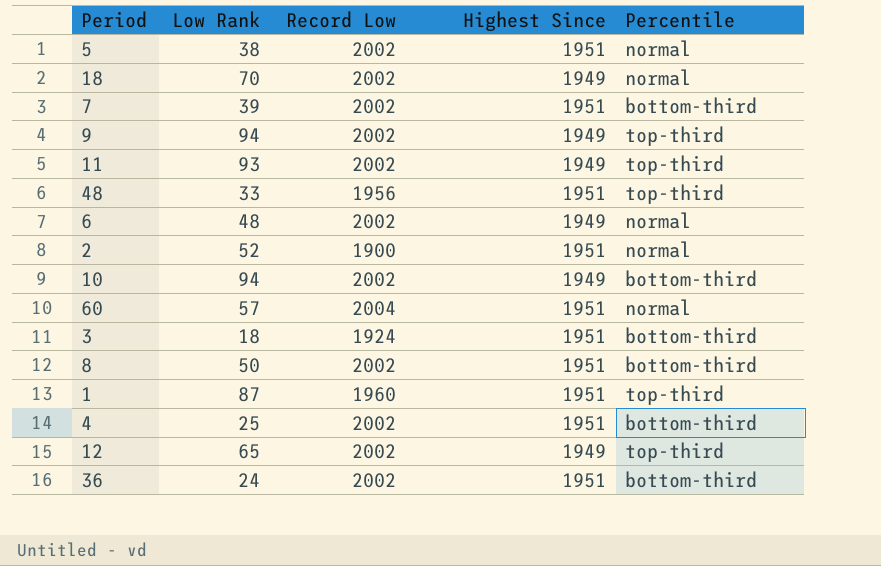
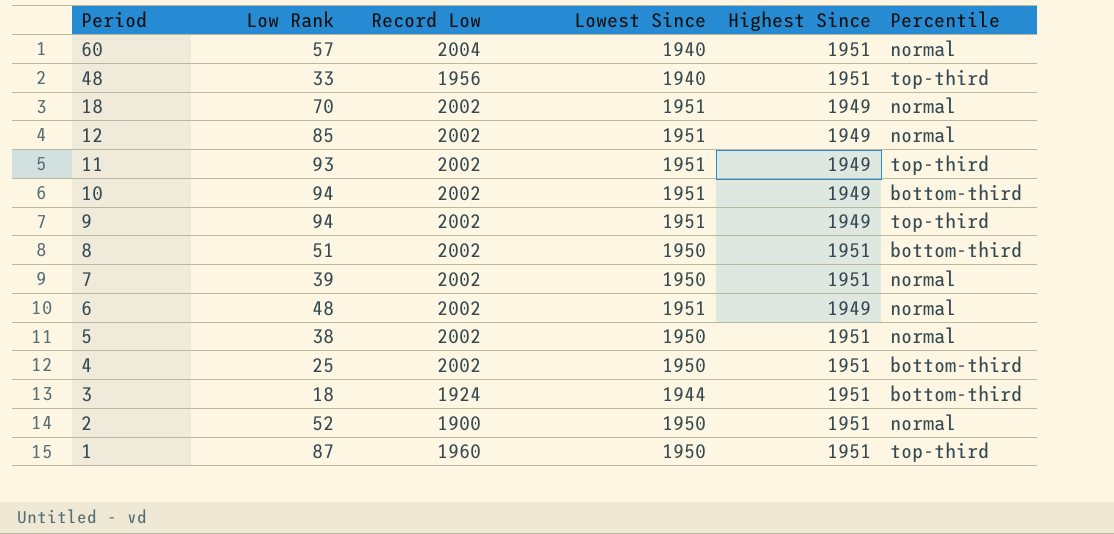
row order: none -> Period descending
column Lowest Since | position: none -> 4
row 36: 24 | 2002 | 1951 | bottom-third -> none
12 | Low Rank: 65 -> 85
12 | Percentile: top-third -> normal
8 | Low Rank: 50 -> 51
7 | Percentile: bottom-third -> normal

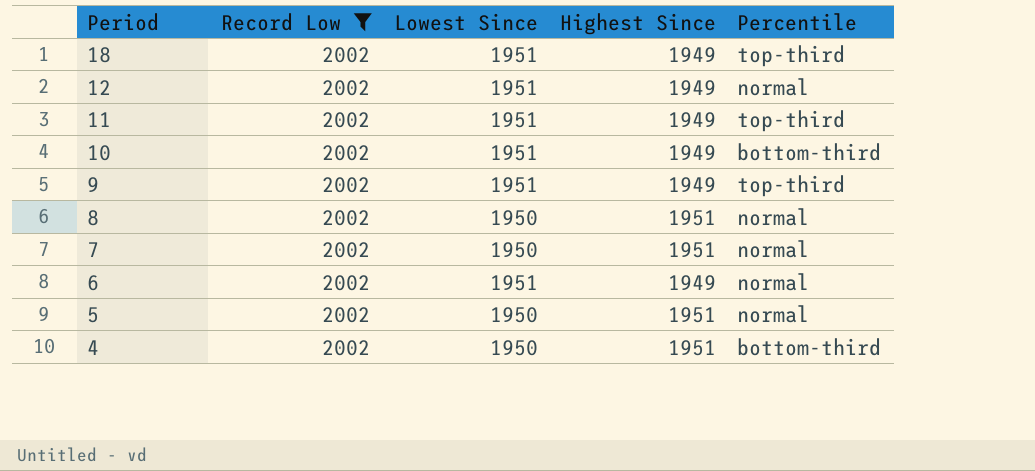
filter: none -> Record Low = 2002
column Low Rank | position: 2 -> none
18 | Percentile: normal -> top-third
8 | Percentile: bottom-third -> normal

